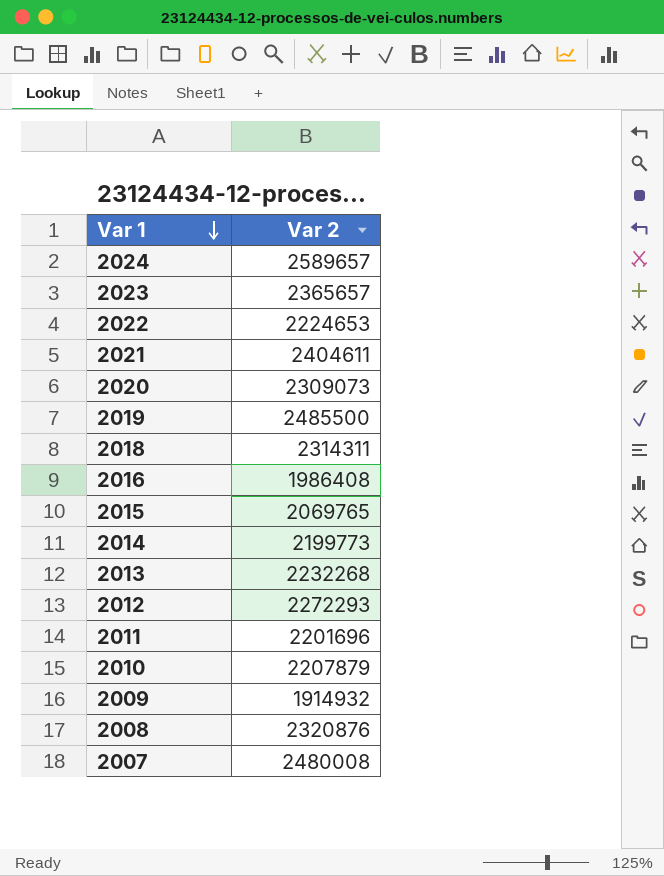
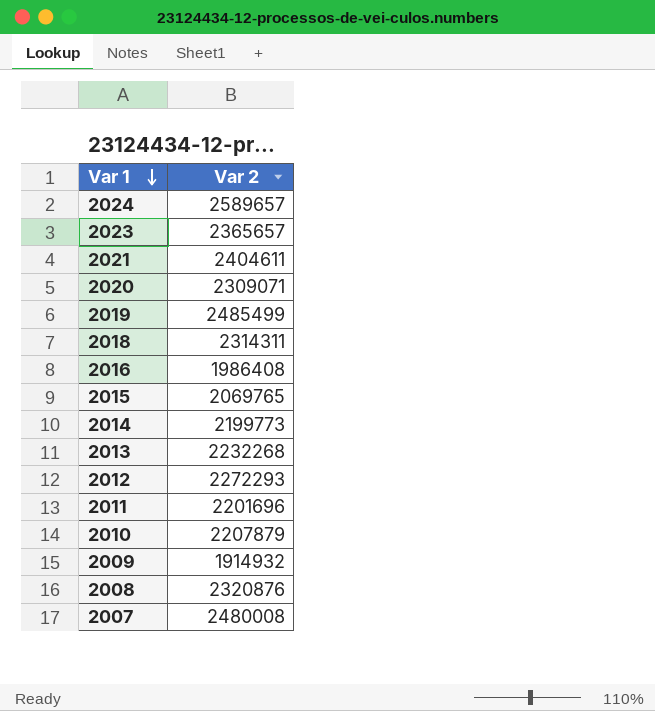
row 2022: 2224653 -> none
2020 | Var 2: 2309073 -> 2309071
2019 | Var 2: 2485500 -> 2485499

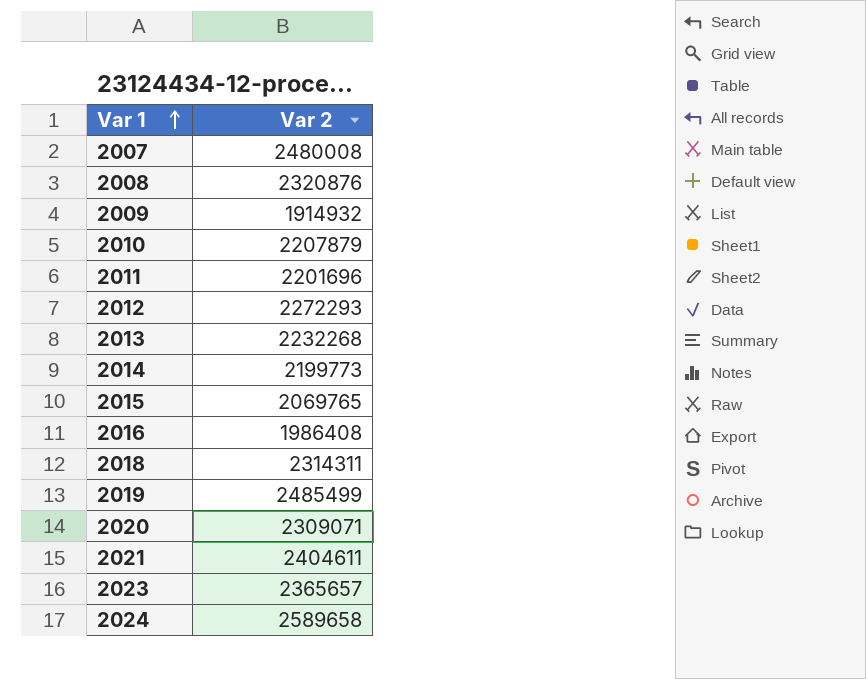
row order: Var 1 descending -> Var 1 ascending
2024 | Var 2: 2589657 -> 2589658

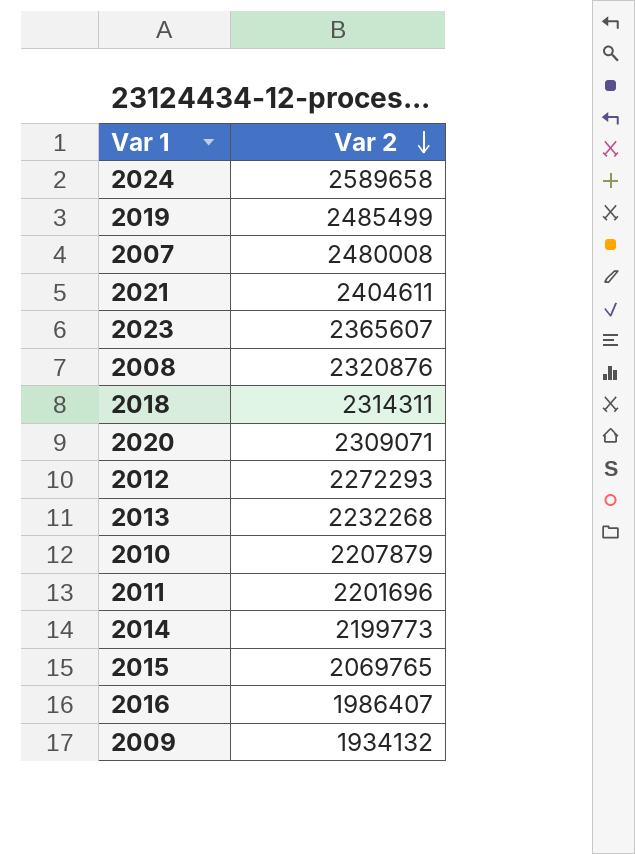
row order: Var 1 ascending -> Var 2 descending
2023 | Var 2: 2365657 -> 2365607
2016 | Var 2: 1986408 -> 1986407
2009 | Var 2: 1914932 -> 1934132

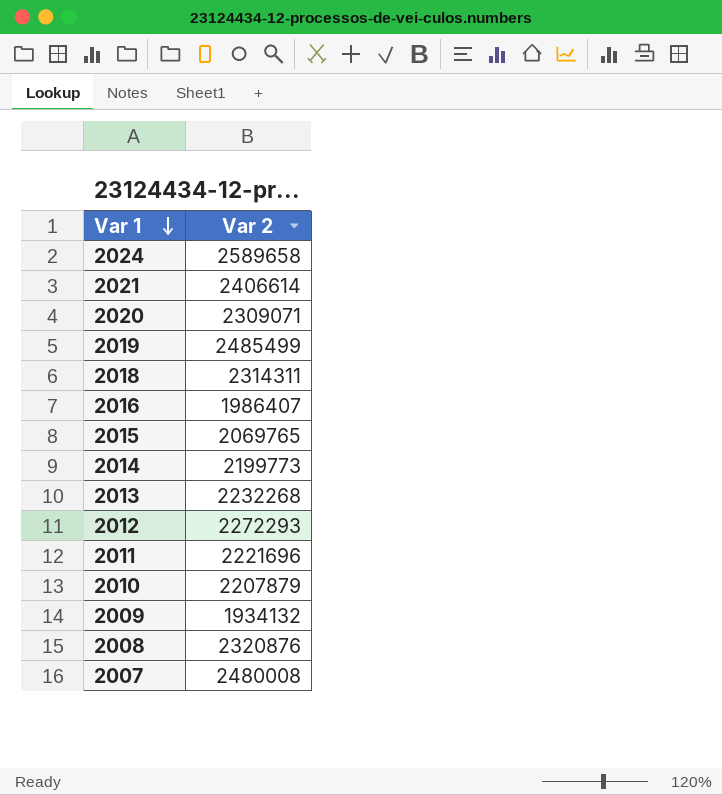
row order: Var 2 descending -> Var 1 descending
row 2023: 2365607 -> none
2021 | Var 2: 2404611 -> 2406614
2011 | Var 2: 2201696 -> 2221696

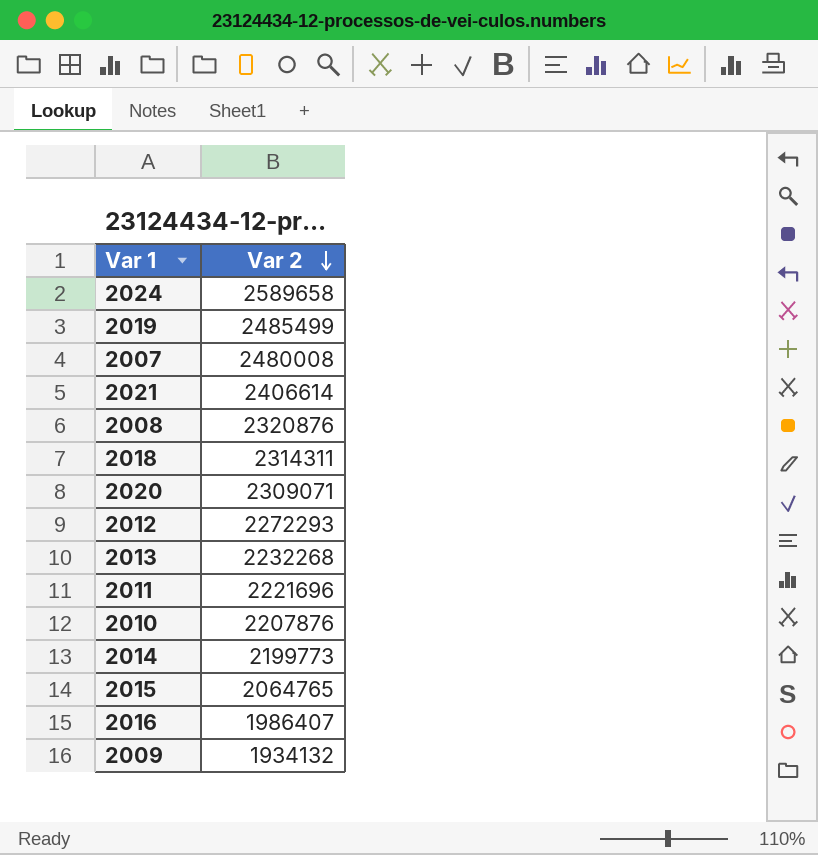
row order: Var 1 descending -> Var 2 descending
2010 | Var 2: 2207879 -> 2207876
2015 | Var 2: 2069765 -> 2064765

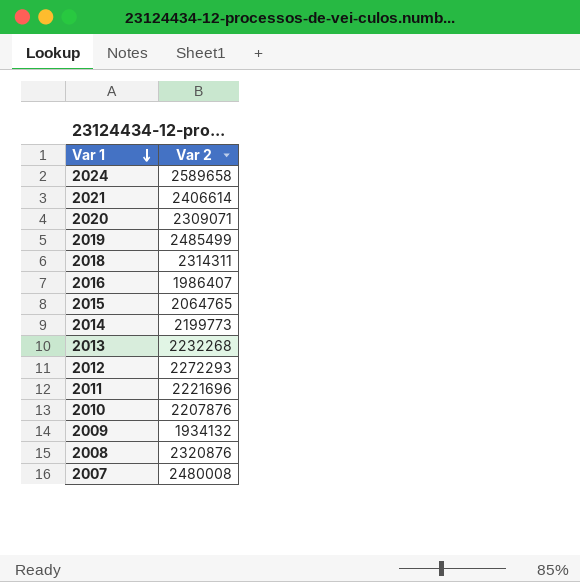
row order: Var 2 descending -> Var 1 descending

